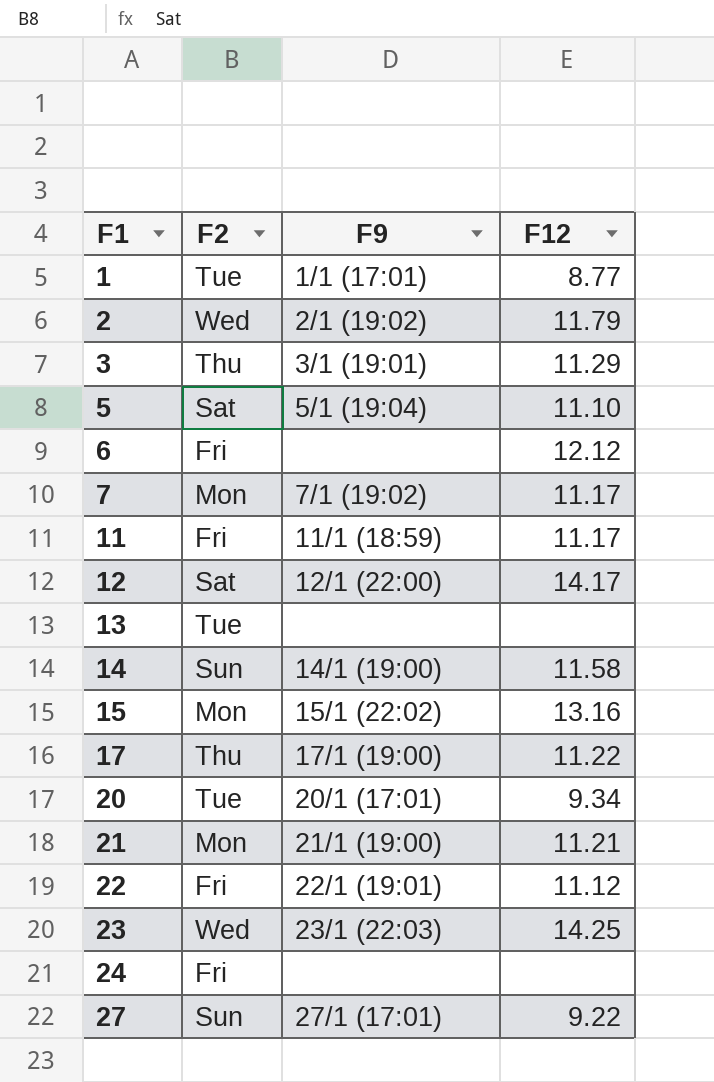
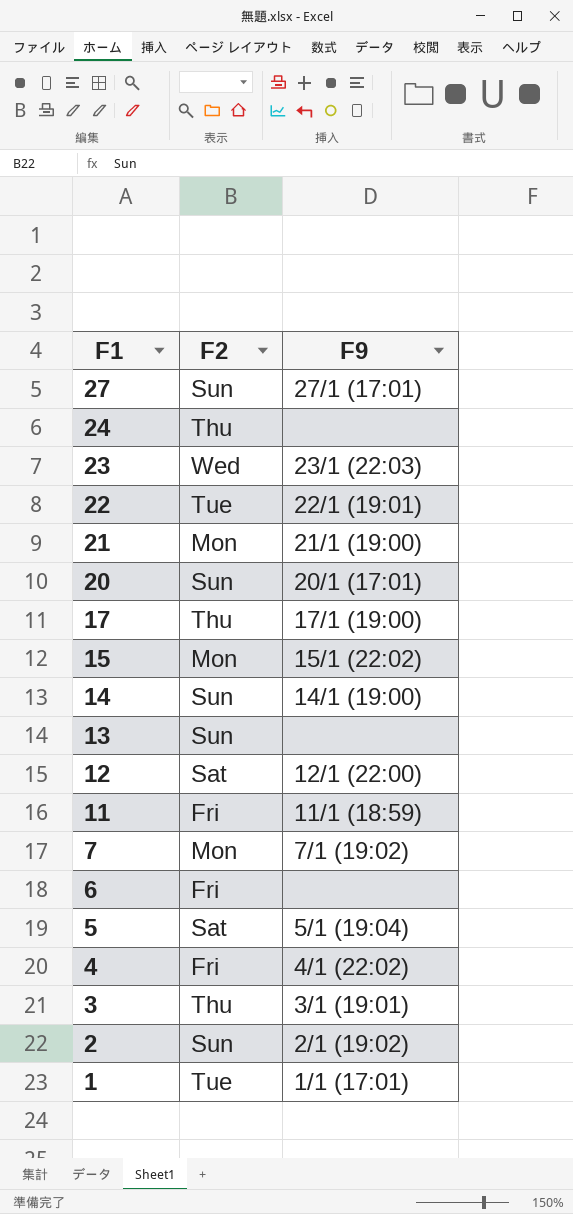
row order: F1 ascending -> F1 descending
column F12 | position: 4 -> none
24 | F2: Fri -> Thu
22 | F2: Fri -> Tue
20 | F2: Tue -> Sun
13 | F2: Tue -> Sun
row 4: none -> Fri | 4/1 (22:02)
2 | F2: Wed -> Sun

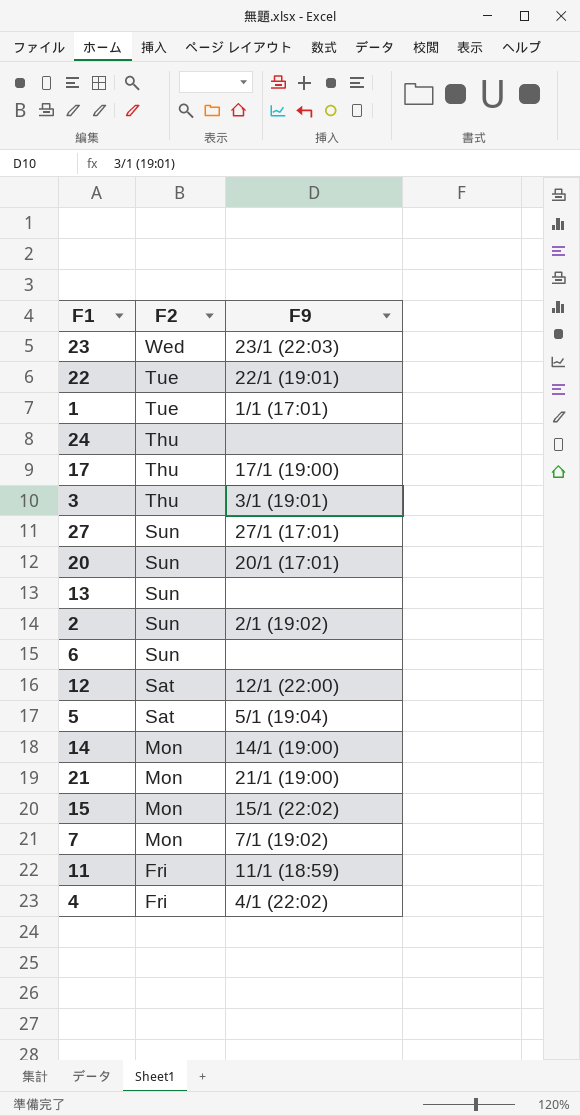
row order: F1 descending -> F2 descending
6 | F2: Fri -> Sun
14 | F2: Sun -> Mon

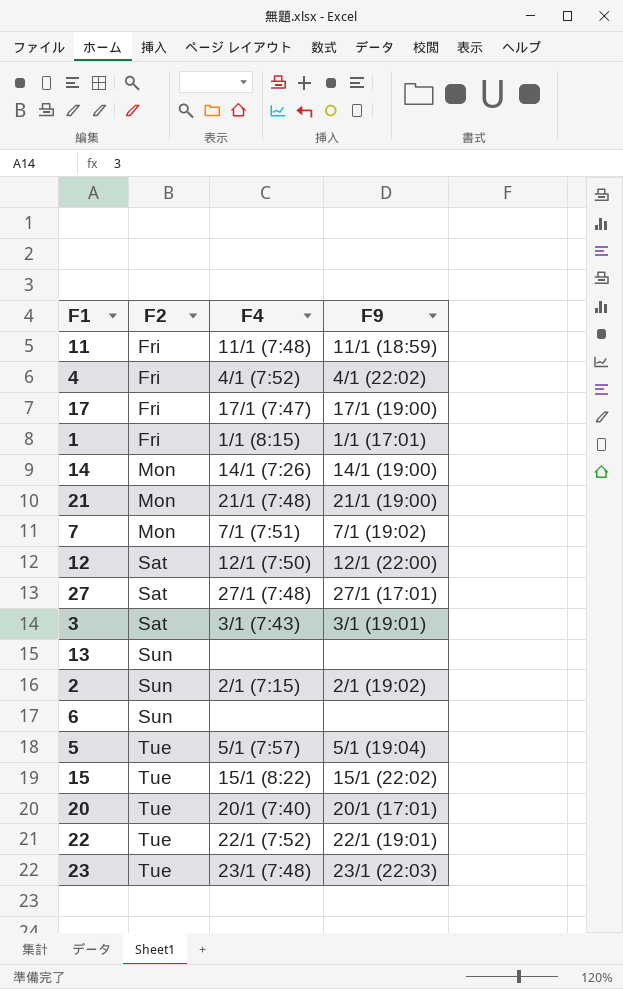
row order: F2 descending -> F2 ascending
column F4 | position: none -> 3
row 24: Thu | none -> none
17 | F2: Thu -> Fri
1 | F2: Tue -> Fri
27 | F2: Sun -> Sat
3 | F2: Thu -> Sat
5 | F2: Sat -> Tue
15 | F2: Mon -> Tue
20 | F2: Sun -> Tue
23 | F2: Wed -> Tue

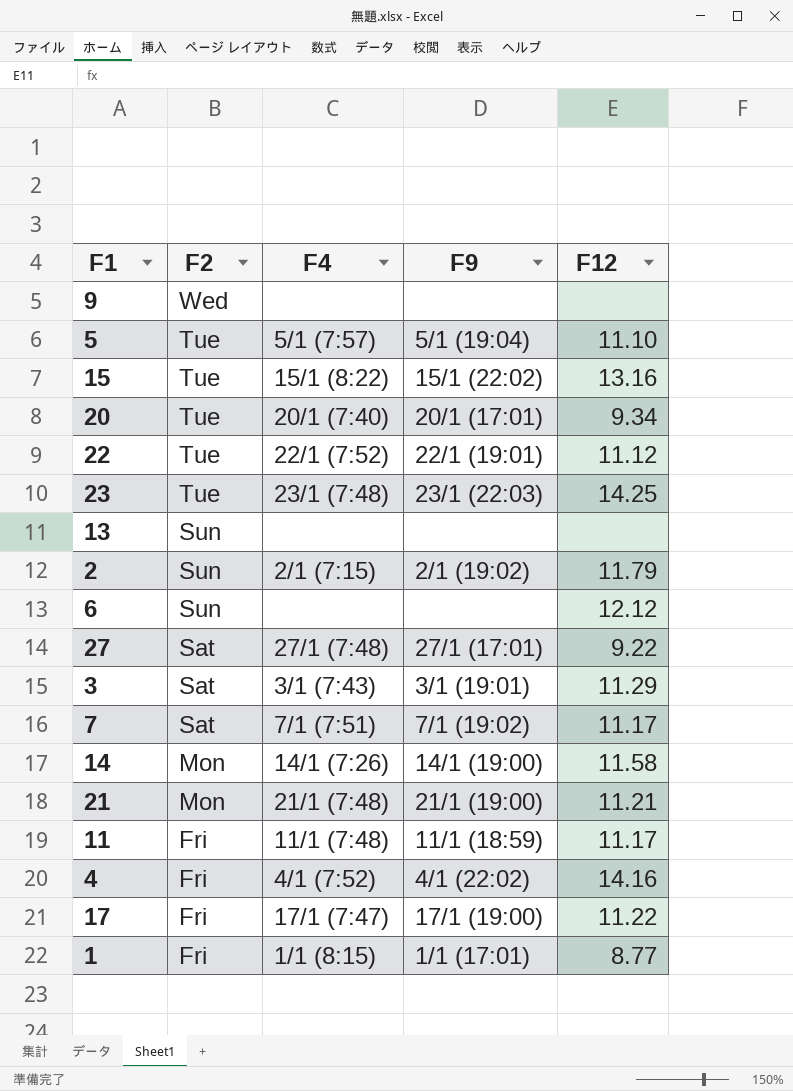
row order: F2 ascending -> F2 descending
column F12 | position: none -> 5
row 12: Sat | 12/1 (7:50) | 12/1 (22:00) -> none
row 9: none -> Wed | none | none | none
7 | F2: Mon -> Sat

